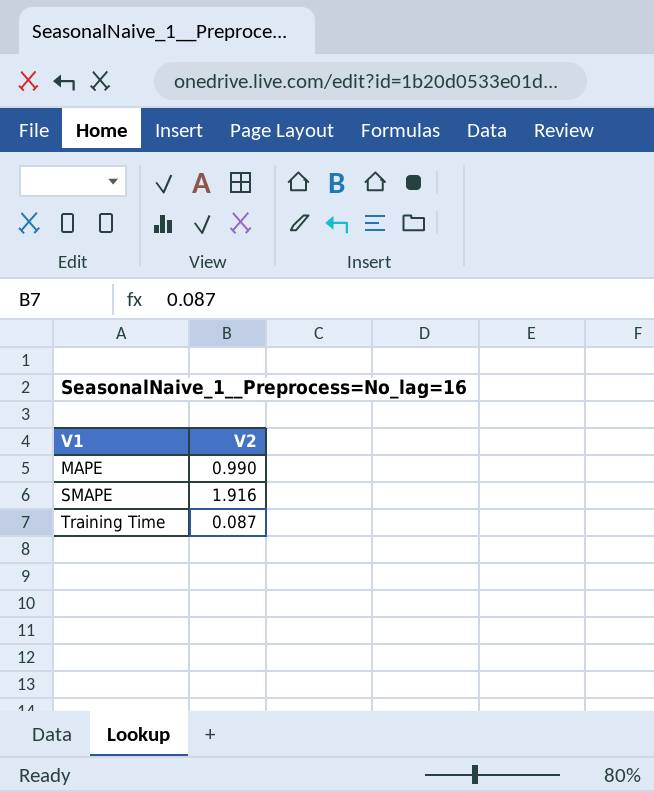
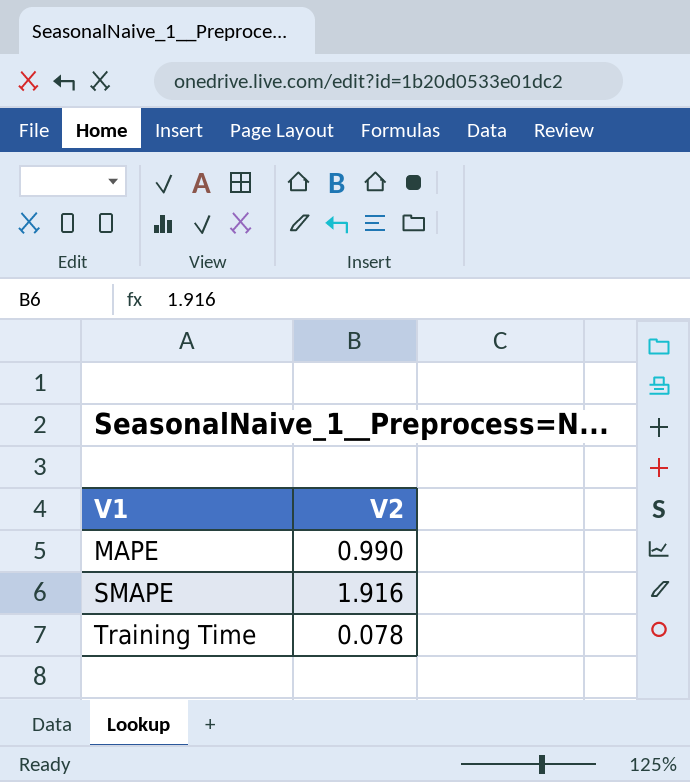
Training Time | V2: 0.087 -> 0.078

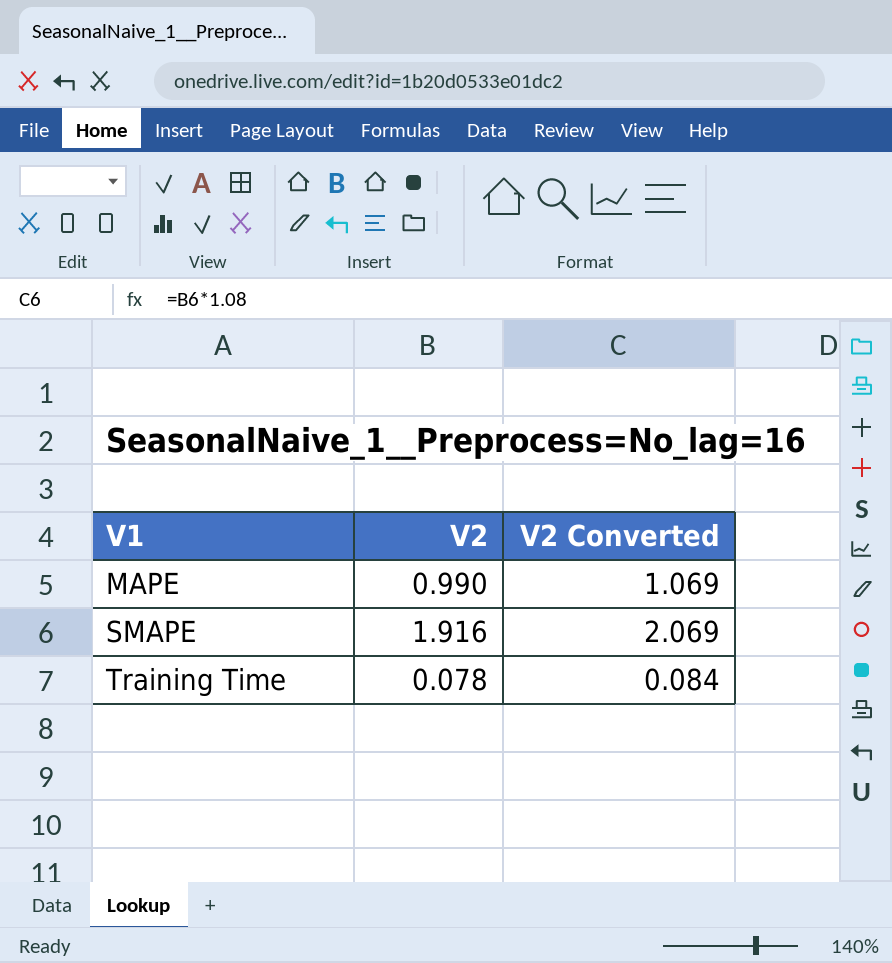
column V2 Converted | formula: none -> [V2] * 1.08

